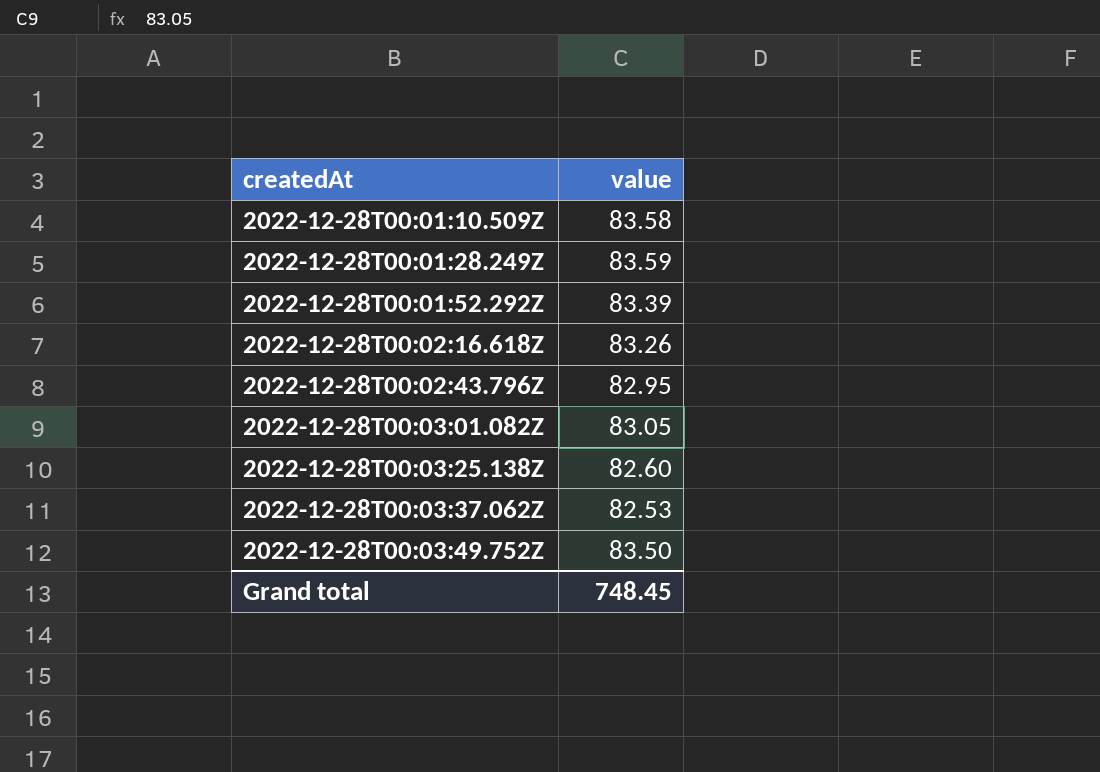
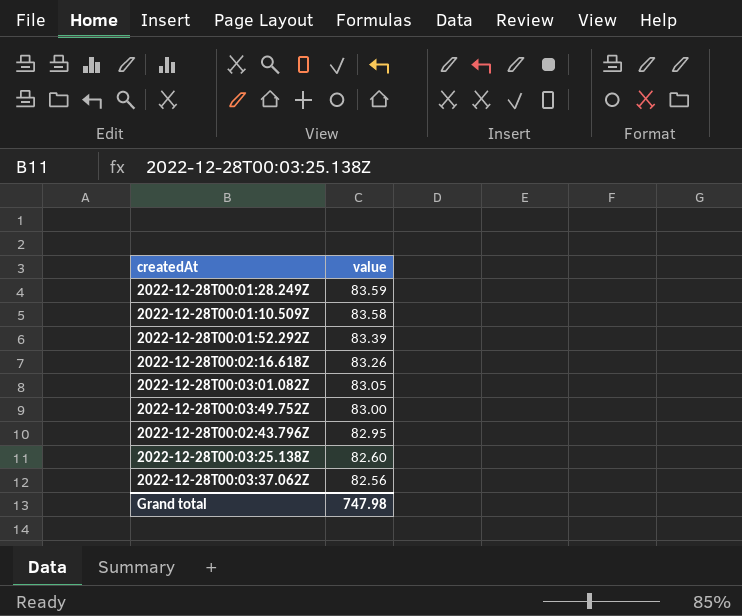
row order: createdAt ascending -> value descending
2022-12-28T00:03:49.752Z | value: 83.50 -> 83.00
2022-12-28T00:03:37.062Z | value: 82.53 -> 82.56
Grand total | value: 748.45 -> 747.98

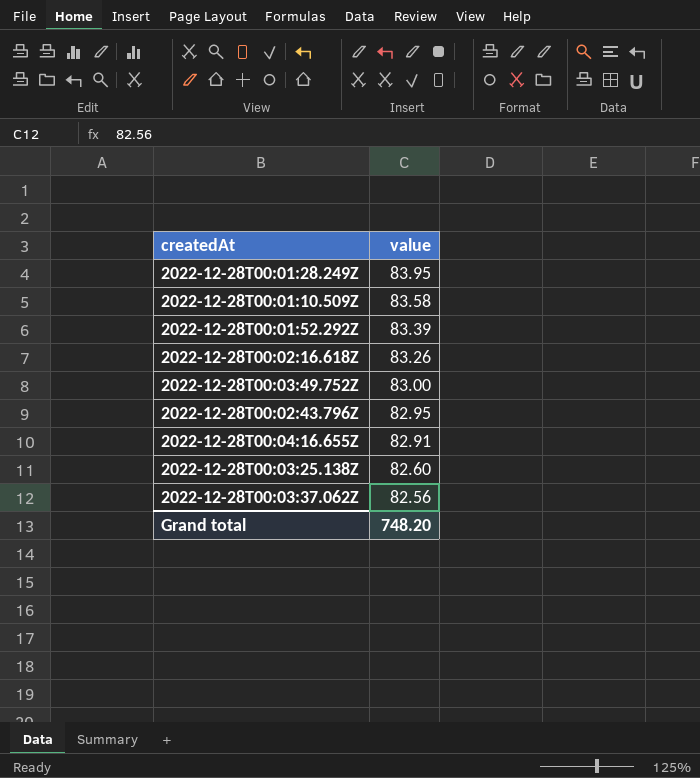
row 2022-12-28T00:03:01.082Z: 83.05 -> none
2022-12-28T00:01:28.249Z | value: 83.59 -> 83.95
row 2022-12-28T00:04:16.655Z: none -> 82.91
Grand total | value: 747.98 -> 748.20

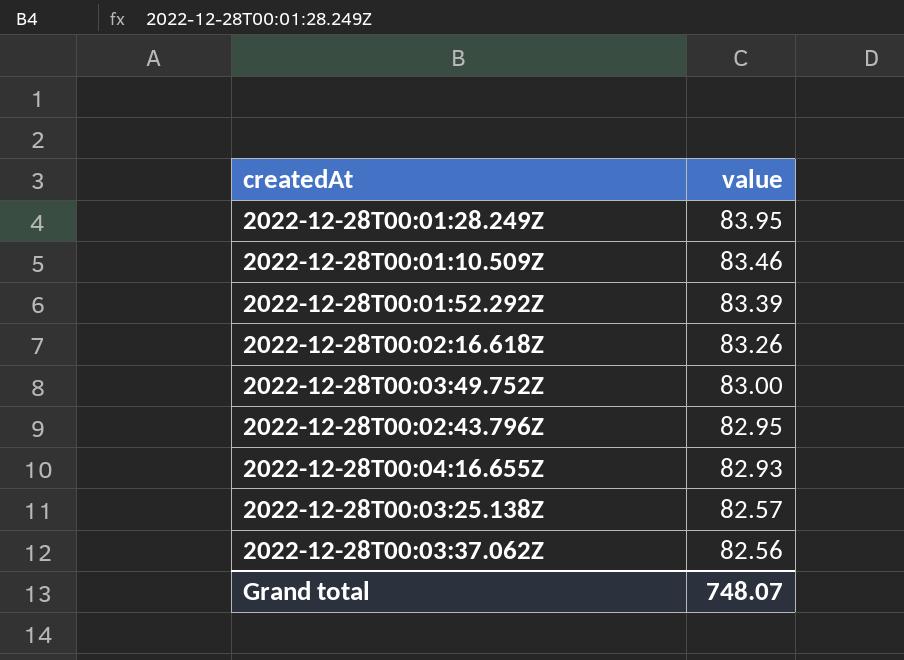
2022-12-28T00:01:10.509Z | value: 83.58 -> 83.46
2022-12-28T00:04:16.655Z | value: 82.91 -> 82.93
2022-12-28T00:03:25.138Z | value: 82.60 -> 82.57
Grand total | value: 748.20 -> 748.07

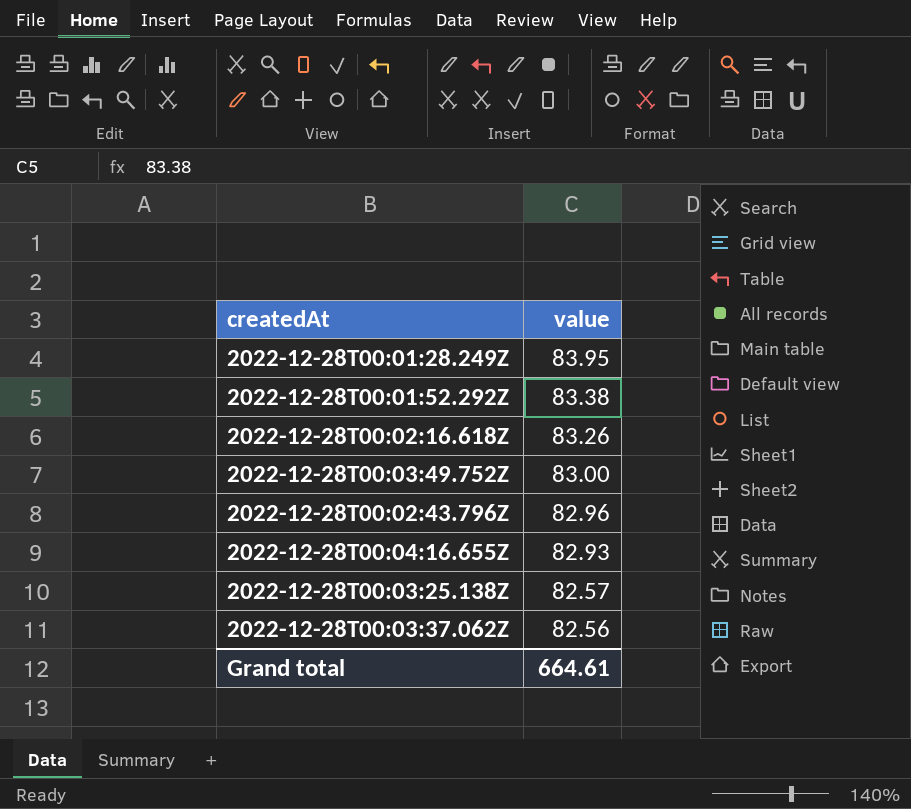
row 2022-12-28T00:01:10.509Z: 83.46 -> none
2022-12-28T00:01:52.292Z | value: 83.39 -> 83.38
2022-12-28T00:02:43.796Z | value: 82.95 -> 82.96
Grand total | value: 748.07 -> 664.61

